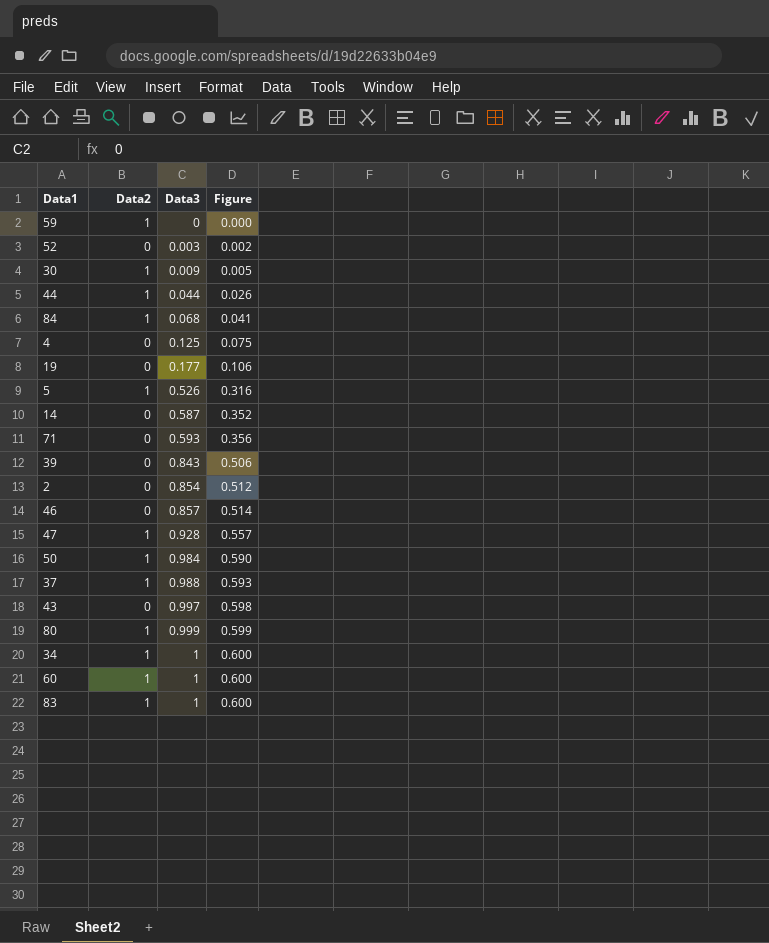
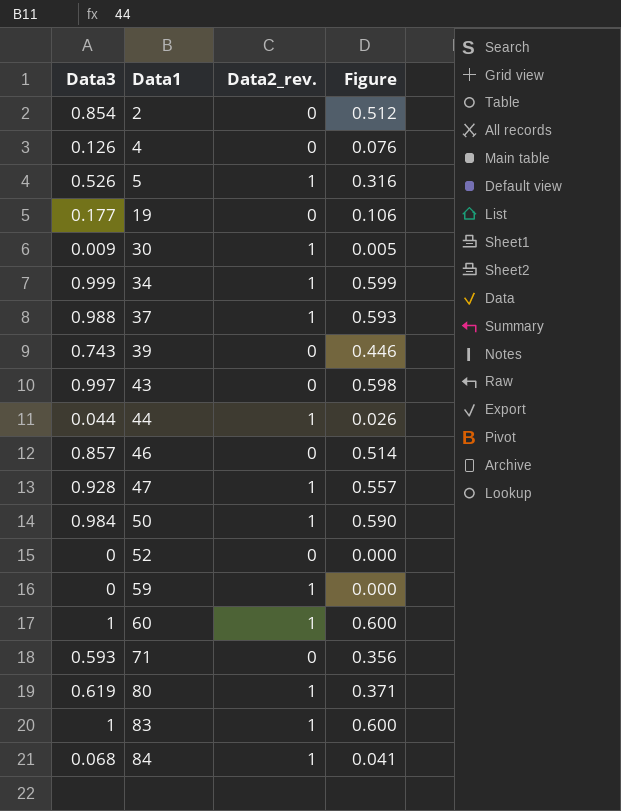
row order: Data3 ascending -> Data1 ascending
column Data3 | position: 3 -> 1
column name: Data2 -> Data2_rev.
row 14: 0 | 0.587 | 0.352 -> none
4 | Data3: 0.125 -> 0.126
4 | Figure: 0.075 -> 0.076
34 | Data3: 1 -> 0.999
34 | Figure: 0.600 -> 0.599
39 | Data3: 0.843 -> 0.743
39 | Figure: 0.506 -> 0.446
52 | Data3: 0.003 -> 0
52 | Figure: 0.002 -> 0.000
80 | Data3: 0.999 -> 0.619
80 | Figure: 0.599 -> 0.371

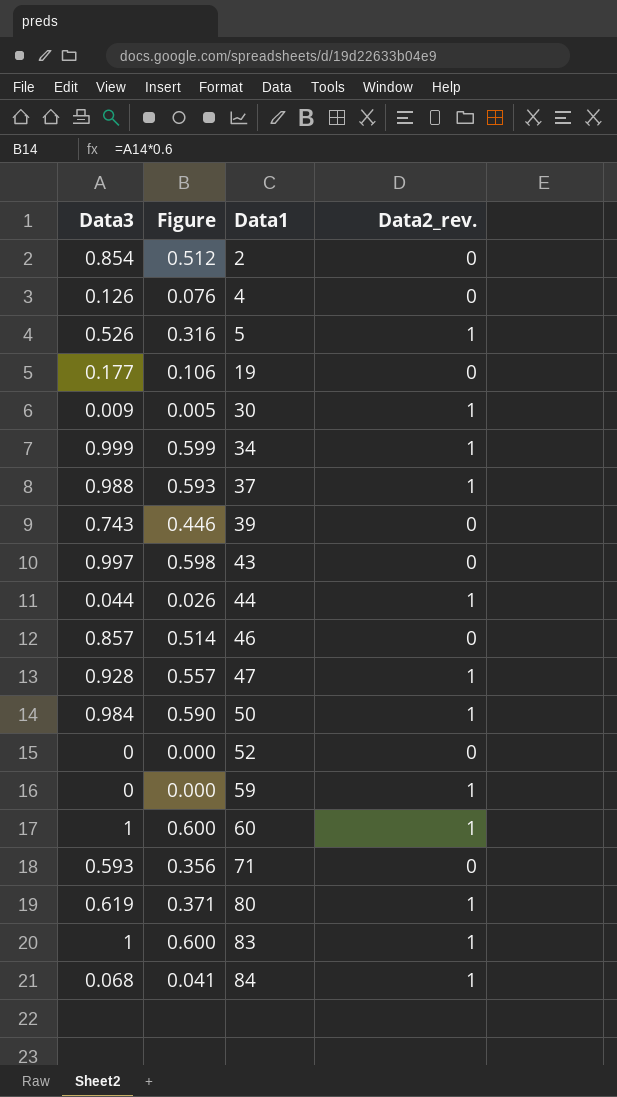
column Figure | position: 4 -> 2

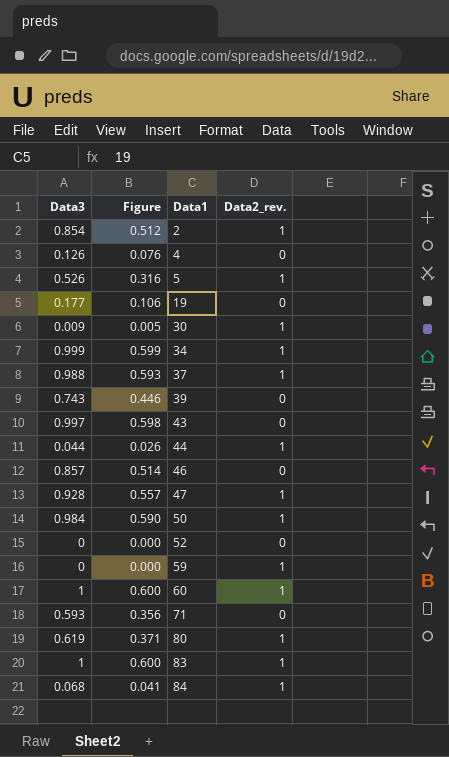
2 | Data2_rev.: 0 -> 1

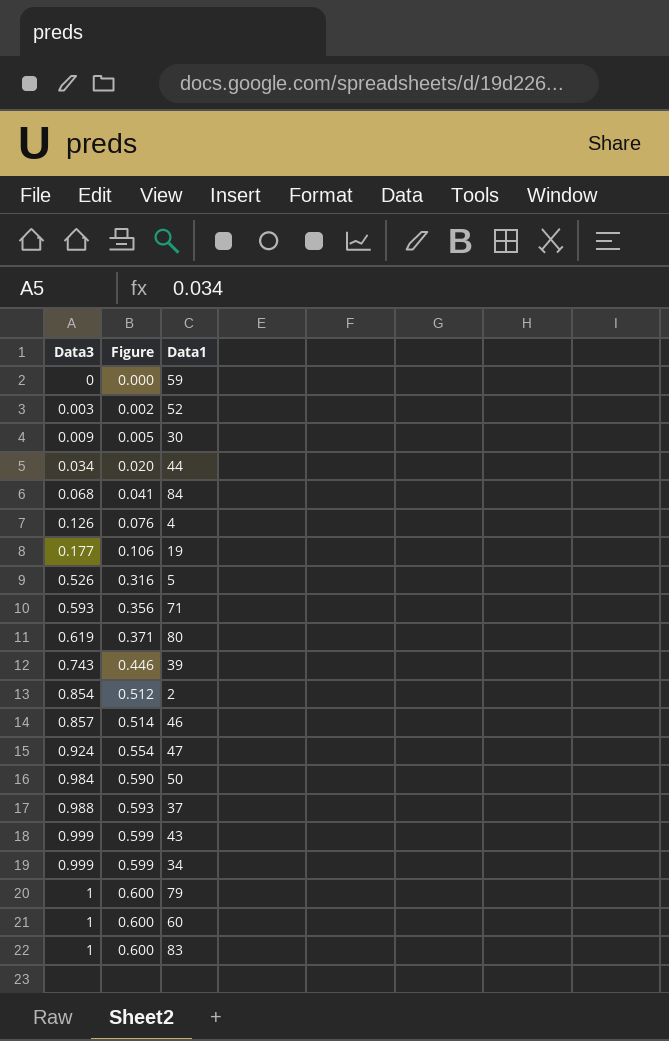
row order: Data1 ascending -> Data3 ascending
column Data2_rev. | position: 4 -> none
52 | Data3: 0 -> 0.003
52 | Figure: 0.000 -> 0.002
44 | Data3: 0.044 -> 0.034
44 | Figure: 0.026 -> 0.020
47 | Data3: 0.928 -> 0.924
47 | Figure: 0.557 -> 0.554
43 | Data3: 0.997 -> 0.999
43 | Figure: 0.598 -> 0.599
row 79: none -> 1 | 0.600

